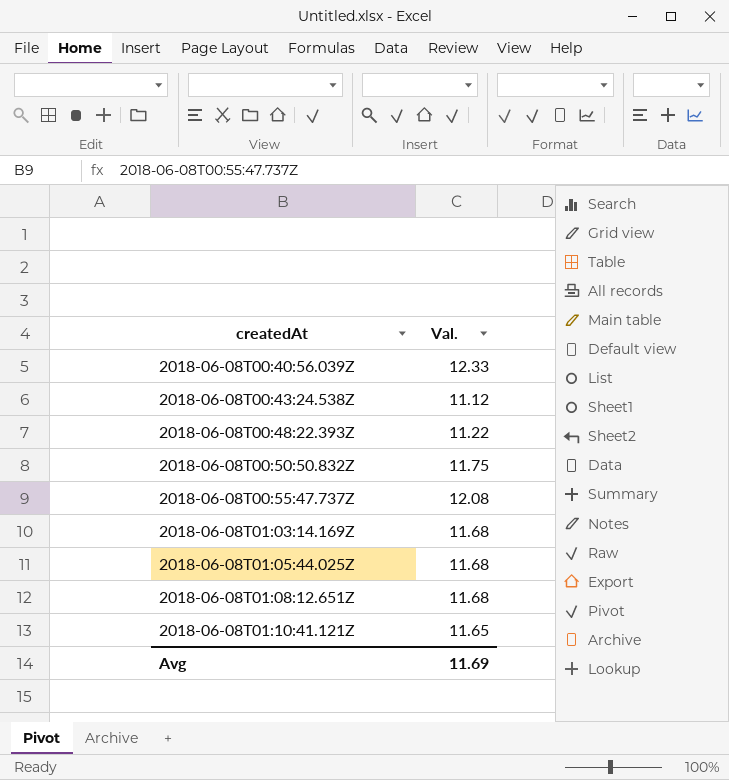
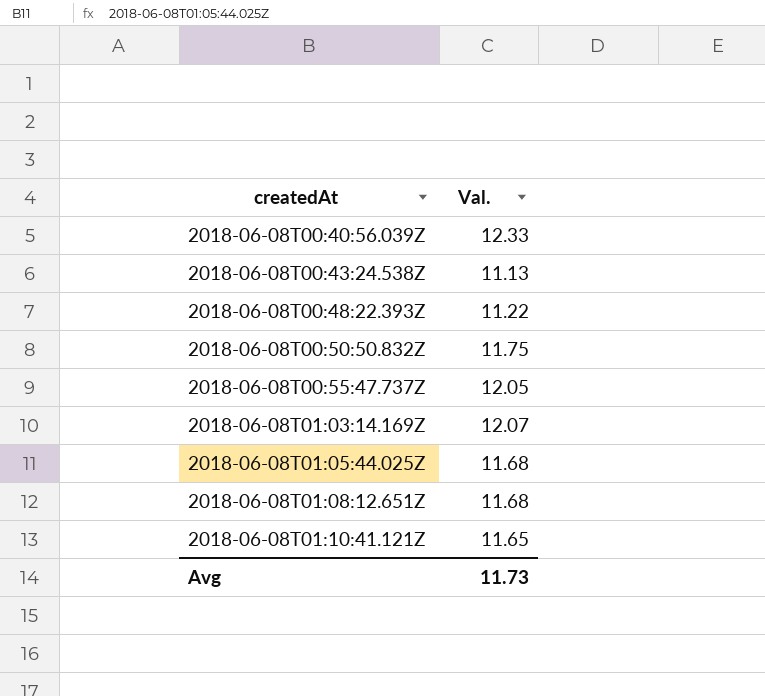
2018-06-08T00:43:24.538Z | Val.: 11.12 -> 11.13
2018-06-08T00:55:47.737Z | Val.: 12.08 -> 12.05
2018-06-08T01:03:14.169Z | Val.: 11.68 -> 12.07
Avg | Val.: 11.69 -> 11.73

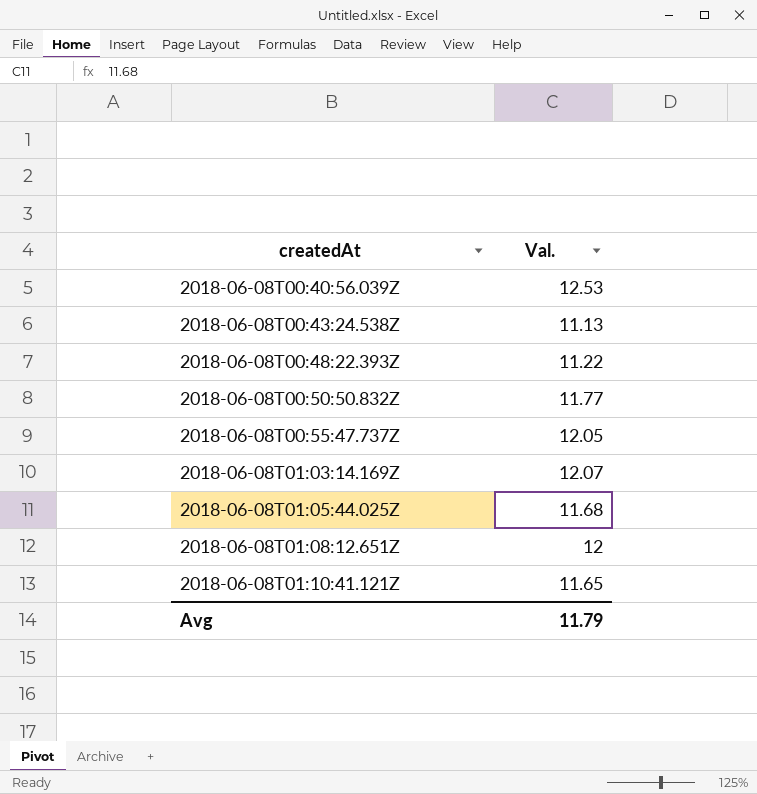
2018-06-08T00:40:56.039Z | Val.: 12.33 -> 12.53
2018-06-08T00:50:50.832Z | Val.: 11.75 -> 11.77
2018-06-08T01:08:12.651Z | Val.: 11.68 -> 12
Avg | Val.: 11.73 -> 11.79

